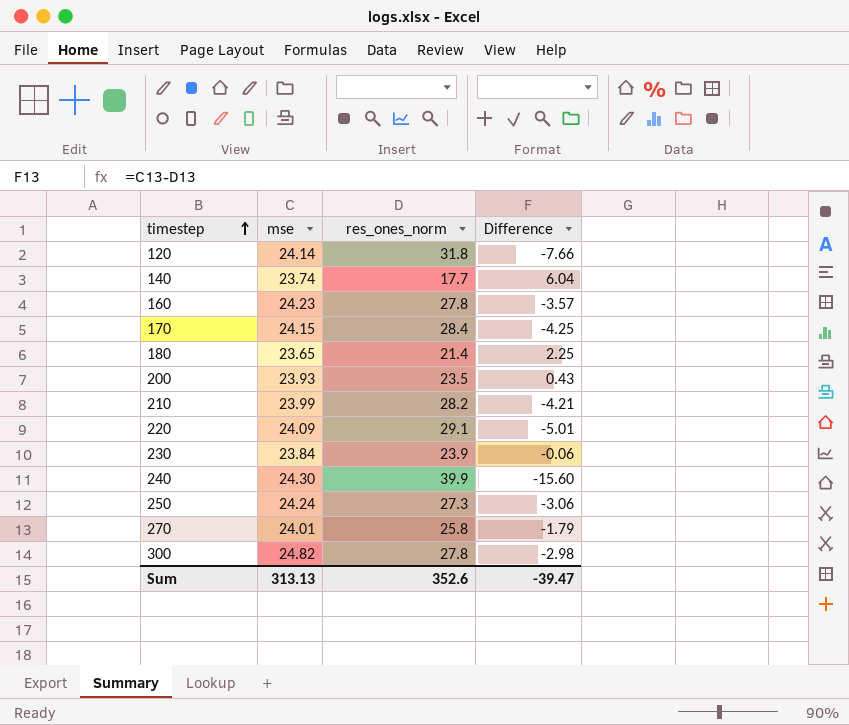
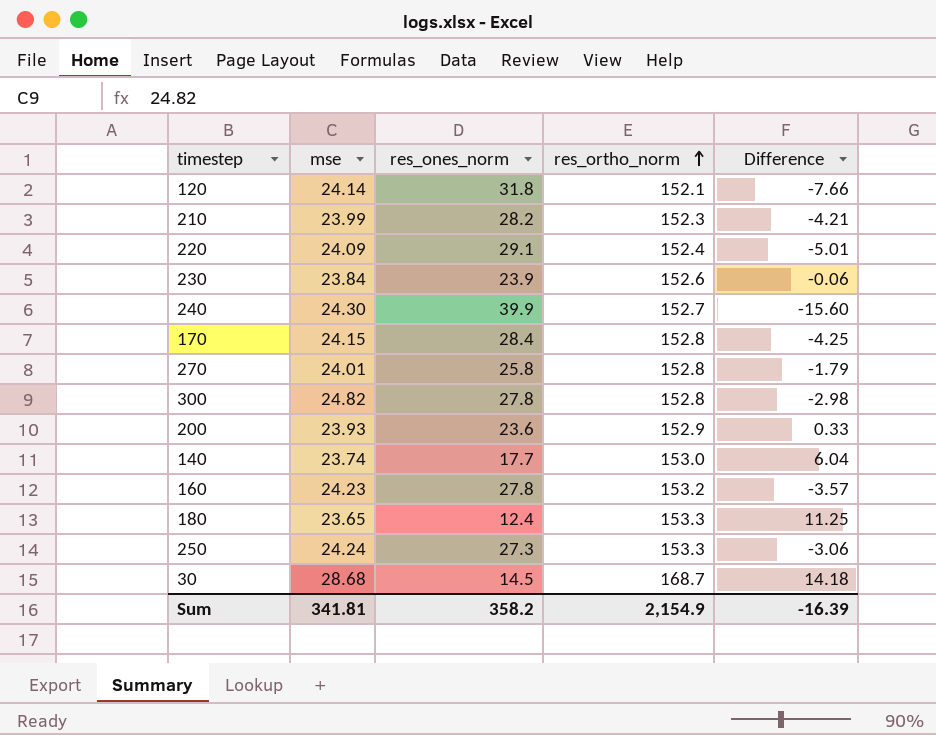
row order: timestep ascending -> res_ortho_norm ascending
column res_ortho_norm | position: none -> 4
200 | res_ones_norm: 23.5 -> 23.6
200 | Difference: 0.43 -> 0.33
180 | res_ones_norm: 21.4 -> 12.4
180 | Difference: 2.25 -> 11.25
row 30: none -> 28.68 | 14.5 | 168.7 | 14.18
Sum | mse: 313.13 -> 341.81
Sum | res_ones_norm: 352.6 -> 358.2
Sum | Difference: -39.47 -> -16.39

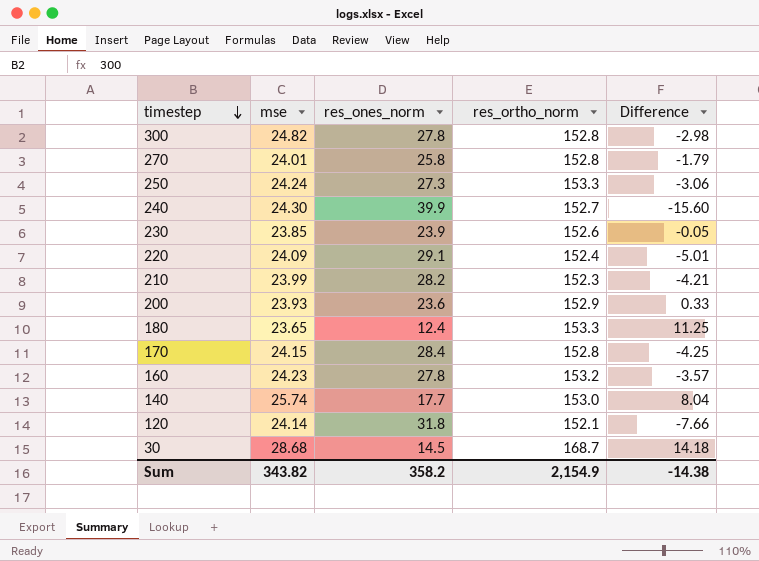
row order: res_ortho_norm ascending -> timestep descending
230 | mse: 23.84 -> 23.85
230 | Difference: -0.06 -> -0.05
140 | mse: 23.74 -> 25.74
140 | Difference: 6.04 -> 8.04
Sum | mse: 341.81 -> 343.82
Sum | Difference: -16.39 -> -14.38

